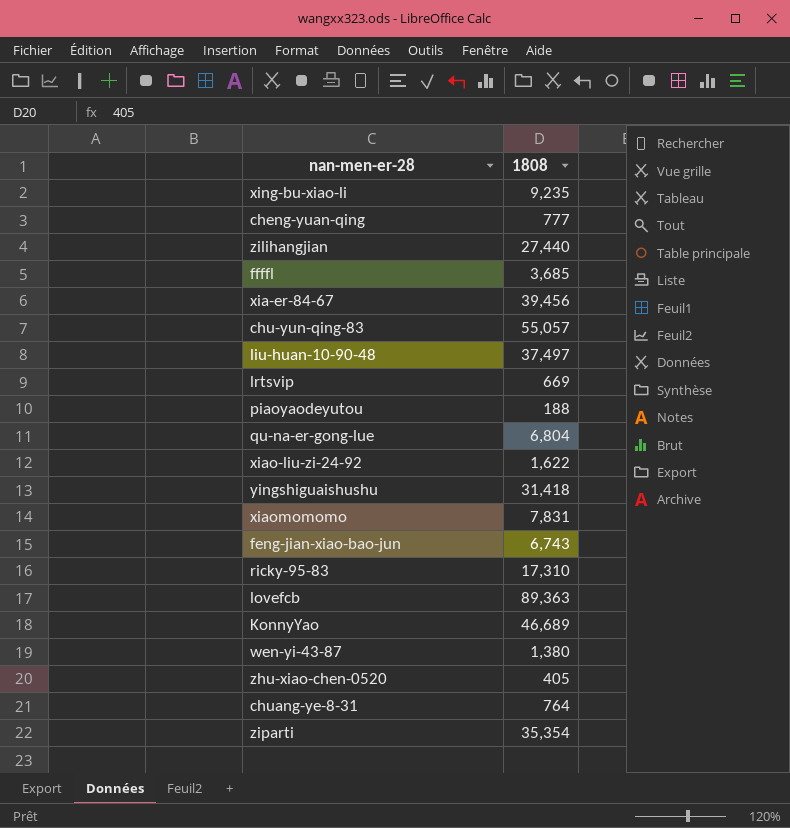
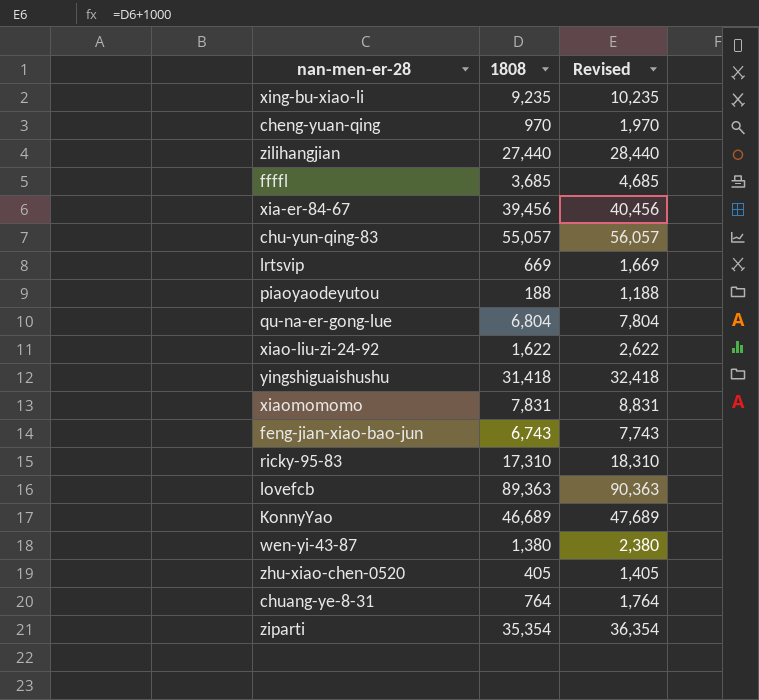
column Revised | formula: none -> [1808] + 1000
row liu-huan-10-90-48: 37,497 -> none
cheng-yuan-qing | 1808: 777 -> 970

